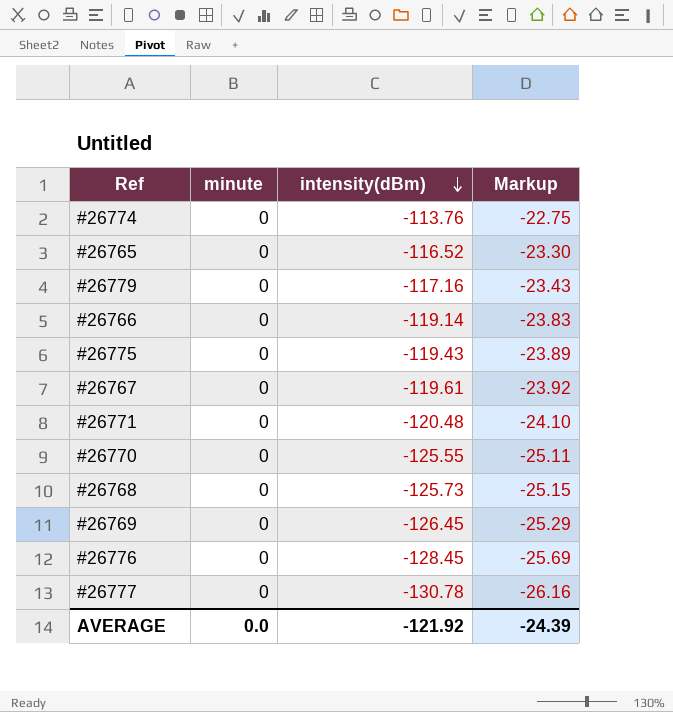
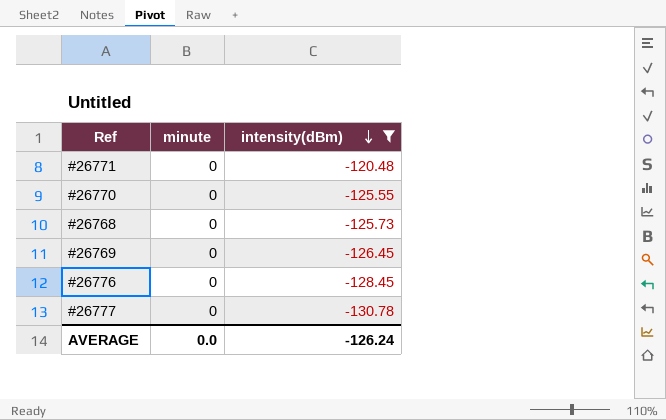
filter: none -> intensity(dBm) <= -120.48
column Markup | formula: [intensity(dBm)] * 0.2 -> none
AVERAGE | intensity(dBm): -121.92 -> -126.24

